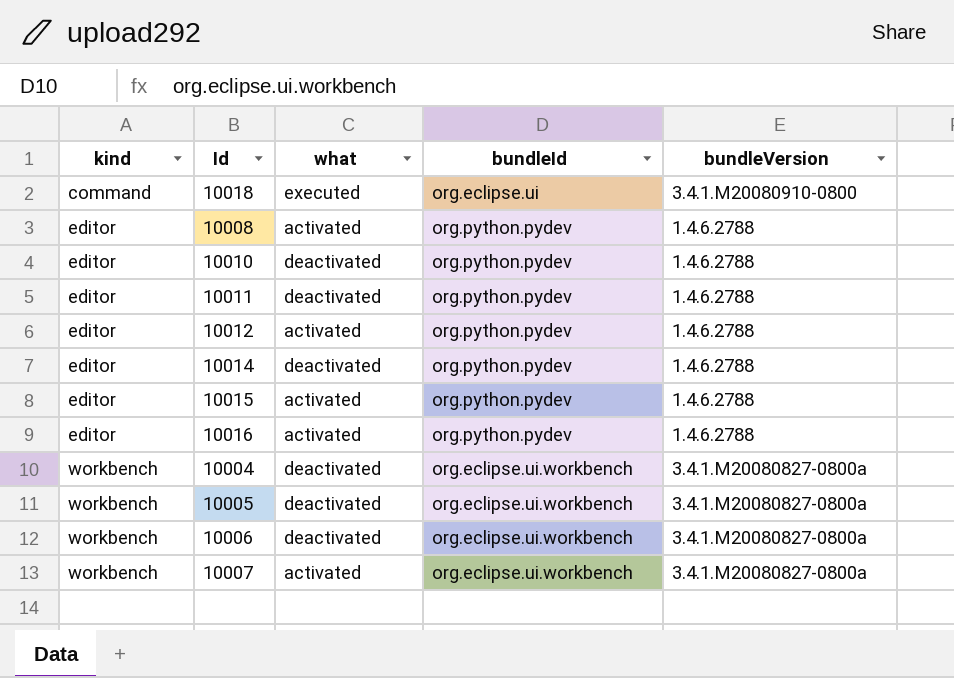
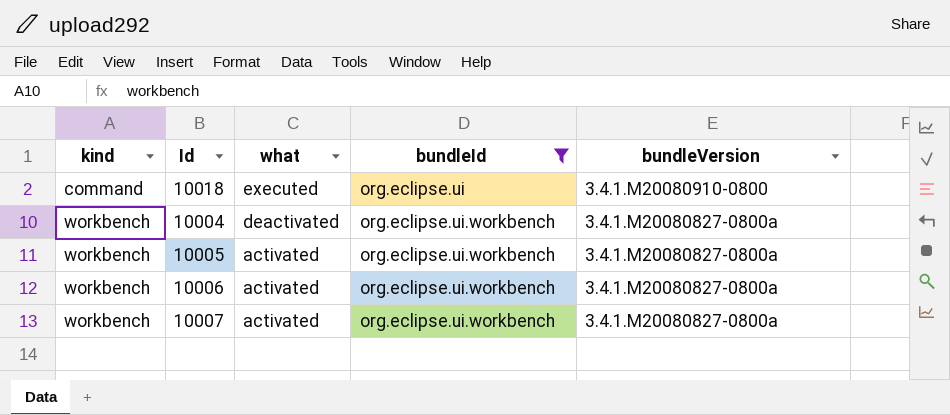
filter: none -> bundleId != org.python.pydev
10005 | what: deactivated -> activated
10006 | what: deactivated -> activated

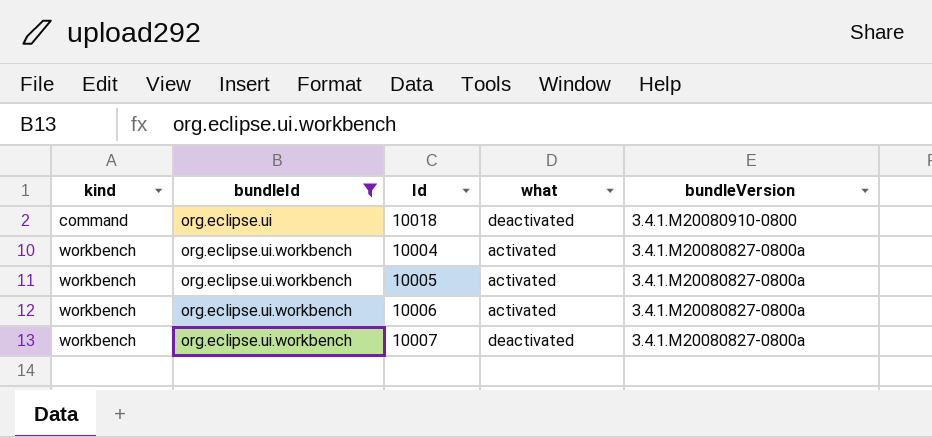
column bundleId | position: 4 -> 2
10018 | what: executed -> deactivated
10004 | what: deactivated -> activated
10007 | what: activated -> deactivated

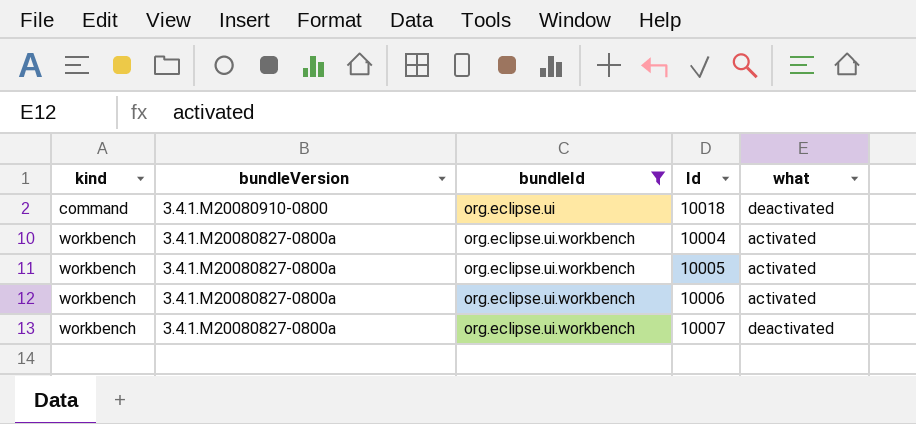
column bundleVersion | position: 5 -> 2

